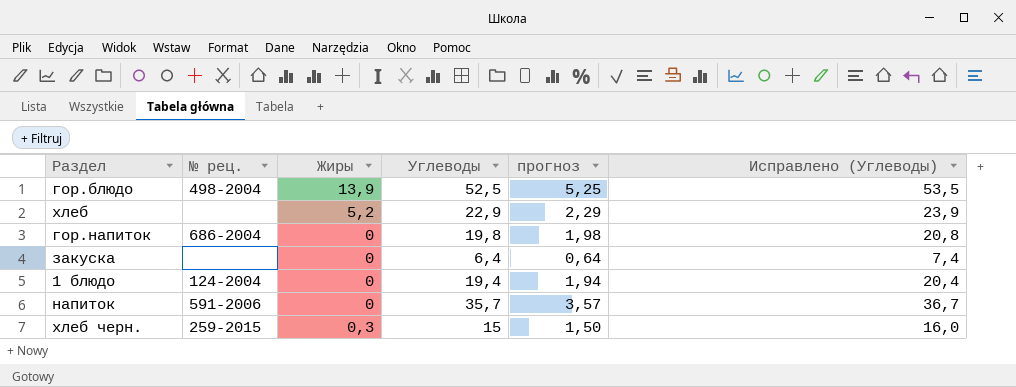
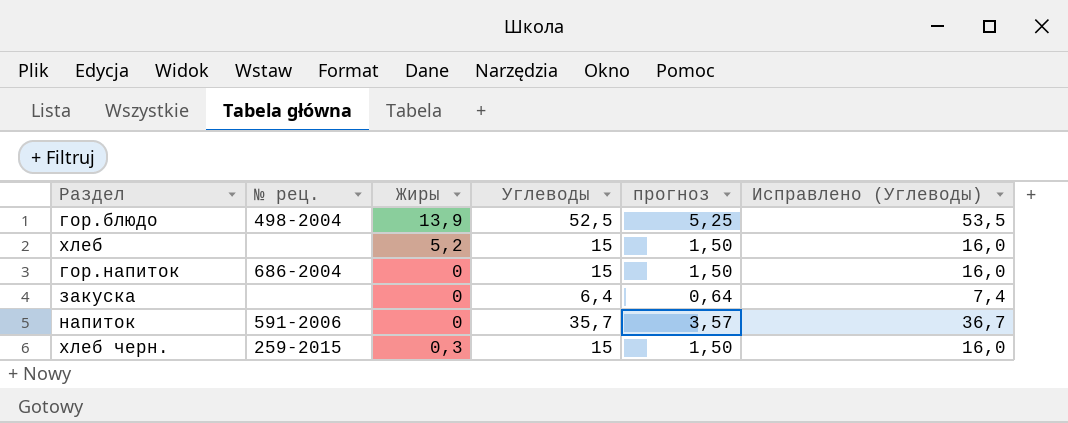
row 1 блюдо: 124-2004 | 0 | 19,4 | 1,94 | 20,4 -> none
хлеб | Углеводы: 22,9 -> 15
хлеб | прогноз: 2,29 -> 1,50
хлеб | Исправлено (Углеводы): 23,9 -> 16,0
гор.напиток | Углеводы: 19,8 -> 15
гор.напиток | прогноз: 1,98 -> 1,50
гор.напиток | Исправлено (Углеводы): 20,8 -> 16,0

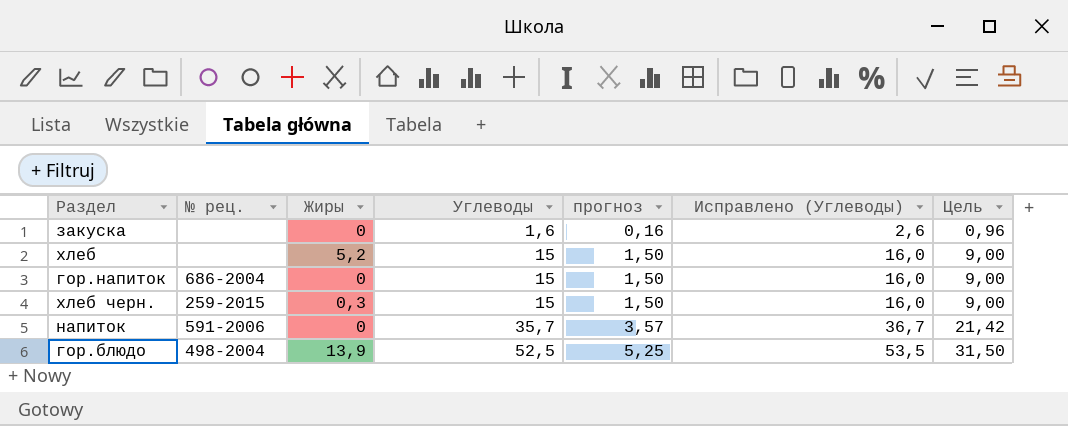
row order: none -> Углеводы ascending
column Цель | formula: none -> [Углеводы] * 0,6
закуска | Углеводы: 6,4 -> 1,6
закуска | прогноз: 0,64 -> 0,16
закуска | Исправлено (Углеводы): 7,4 -> 2,6

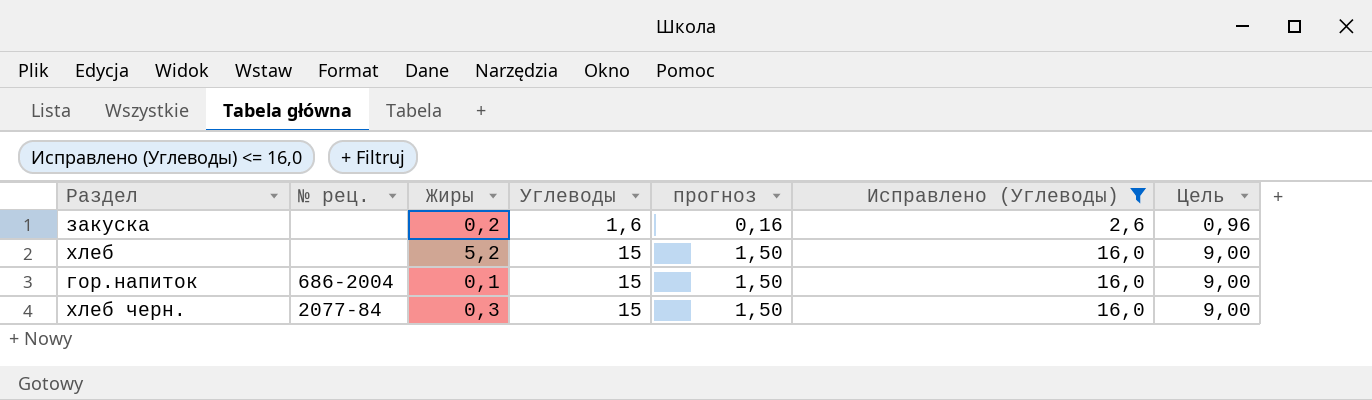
filter: none -> Исправлено (Углеводы) <= 16,0
закуска | Жиры: 0 -> 0,2
гор.напиток | Жиры: 0 -> 0,1
хлеб черн. | № рец.: 259-2015 -> 2077-84

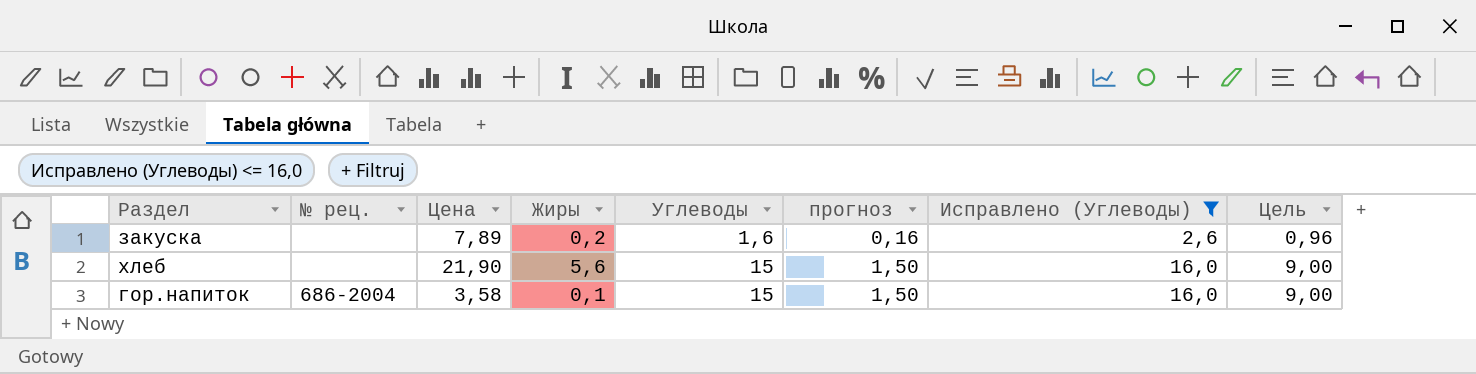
column Цена | position: none -> 3
row хлеб черн.: 2077-84 | 0,3 | 15 | 1,50 | 16,0 | 9,00 -> none
хлеб | Жиры: 5,2 -> 5,6

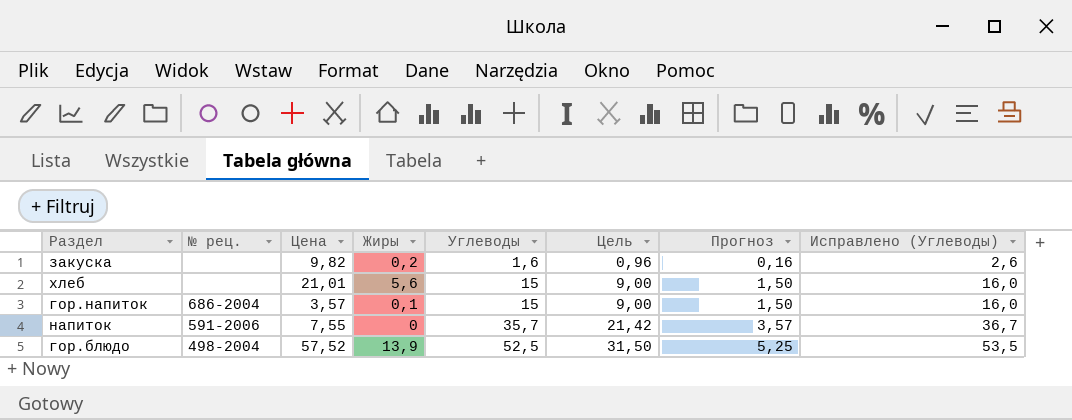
filter: Исправлено (Углеводы) <= 16,0 -> none
column Цель | position: 8 -> 6
column name: прогноз -> Прогноз
закуска | Цена: 7,89 -> 9,82
хлеб | Цена: 21,90 -> 21,01
гор.напиток | Цена: 3,58 -> 3,57

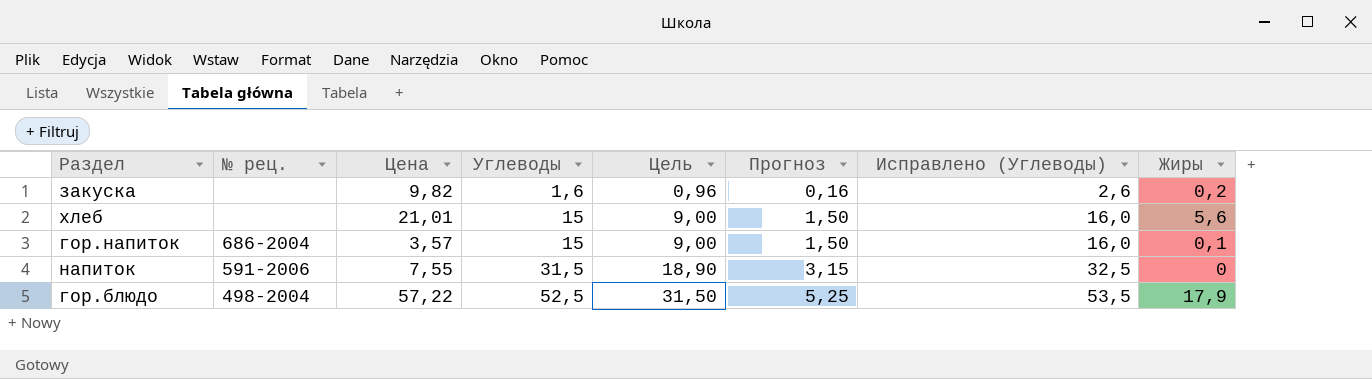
column Жиры | position: 4 -> 8
напиток | Углеводы: 35,7 -> 31,5
напиток | Цель: 21,42 -> 18,90
напиток | Прогноз: 3,57 -> 3,15
напиток | Исправлено (Углеводы): 36,7 -> 32,5
гор.блюдо | Цена: 57,52 -> 57,22
гор.блюдо | Жиры: 13,9 -> 17,9

